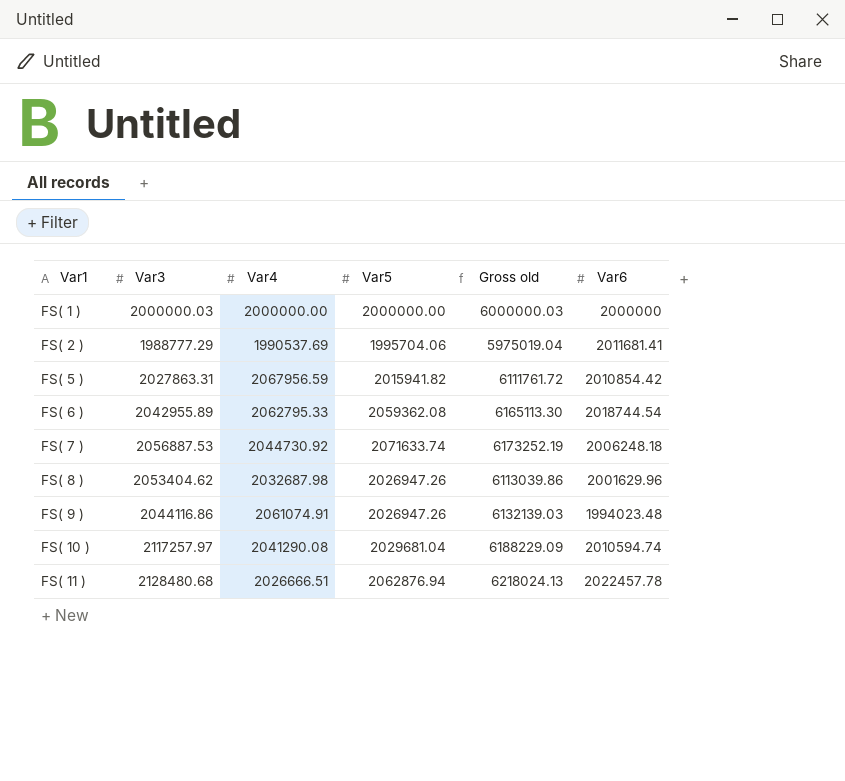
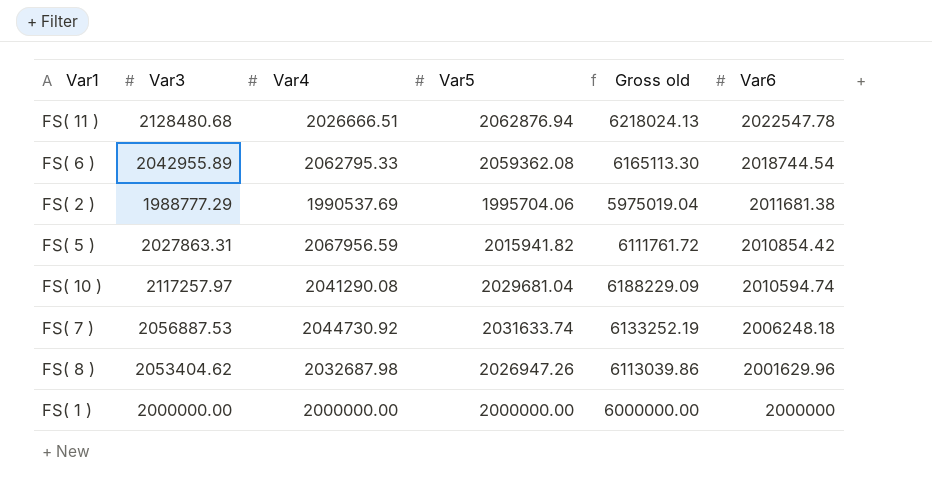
row order: Var1 ascending -> Var6 descending
row FS( 9 ): 2044116.86 | 2061074.91 | 2026947.26 | 6132139.03 | 1994023.48 -> none
FS( 11 ) | Var6: 2022457.78 -> 2022547.78
FS( 2 ) | Var6: 2011681.41 -> 2011681.38
FS( 7 ) | Var5: 2071633.74 -> 2031633.74
FS( 7 ) | Gross old: 6173252.19 -> 6133252.19
FS( 1 ) | Var3: 2000000.03 -> 2000000.00
FS( 1 ) | Gross old: 6000000.03 -> 6000000.00

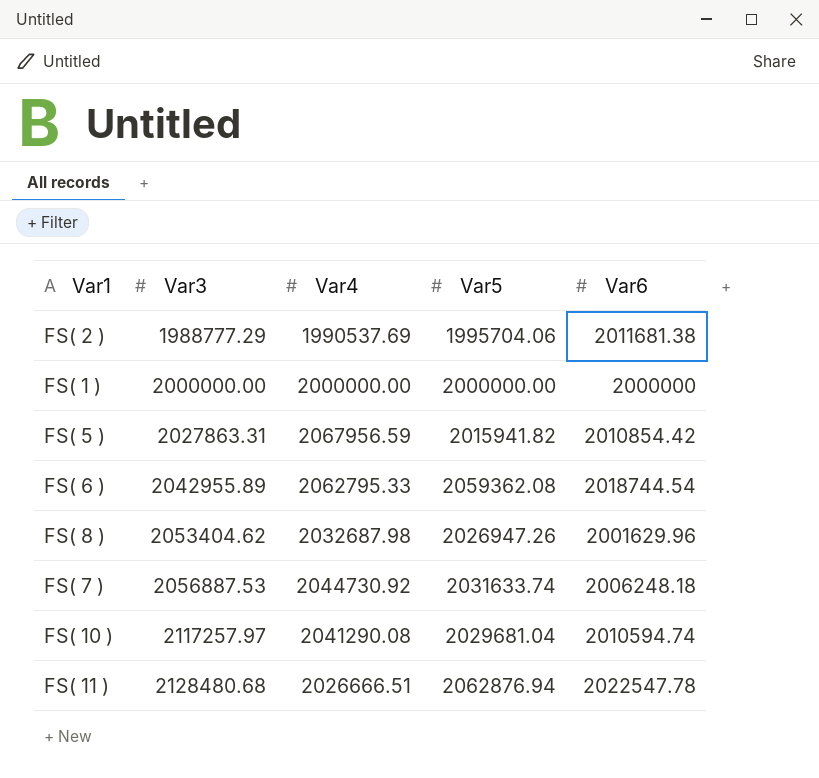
row order: Var6 descending -> Var3 ascending
column Gross old | formula: [Var3] + [Var4] + [Var5] -> none

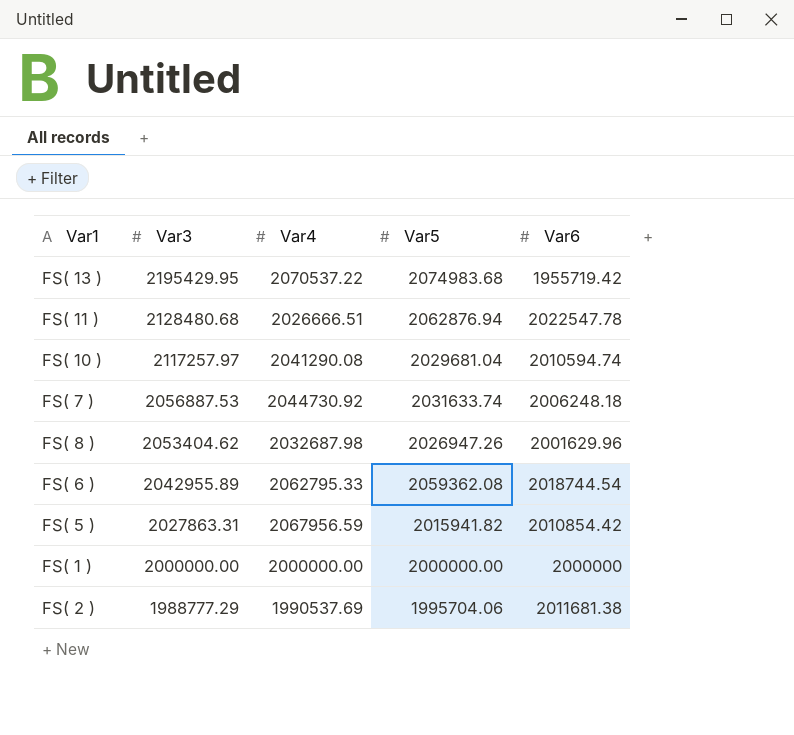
row order: Var3 ascending -> Var3 descending
row FS( 13 ): none -> 2195429.95 | 2070537.22 | 2074983.68 | 1955719.42

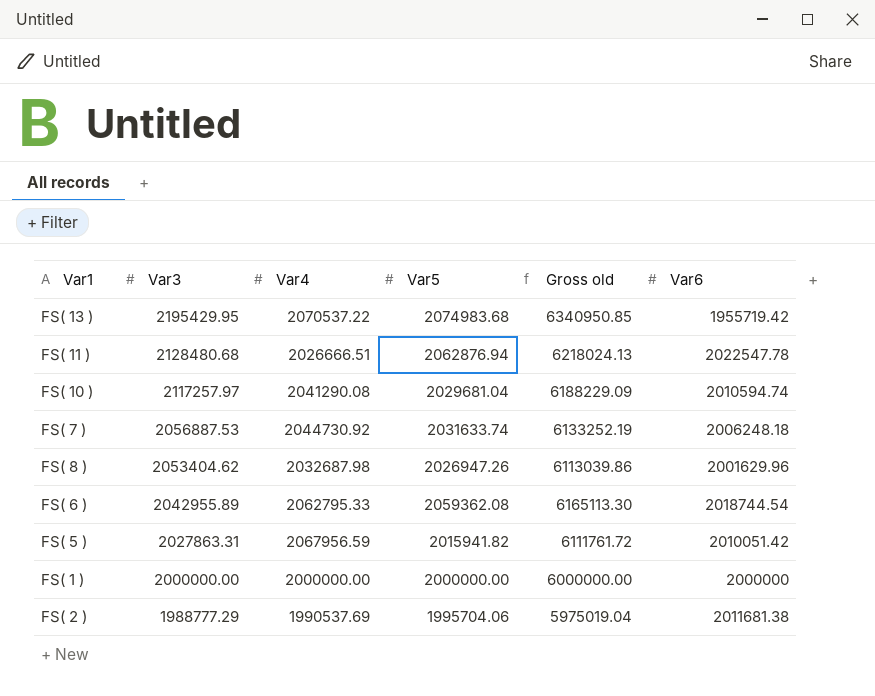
column Gross old | formula: none -> [Var3] + [Var4] + [Var5]
FS( 5 ) | Var6: 2010854.42 -> 2010051.42

